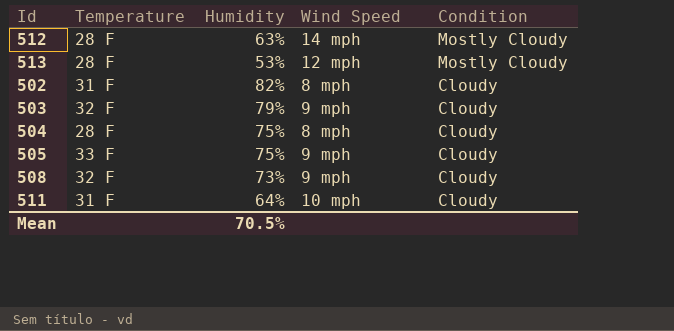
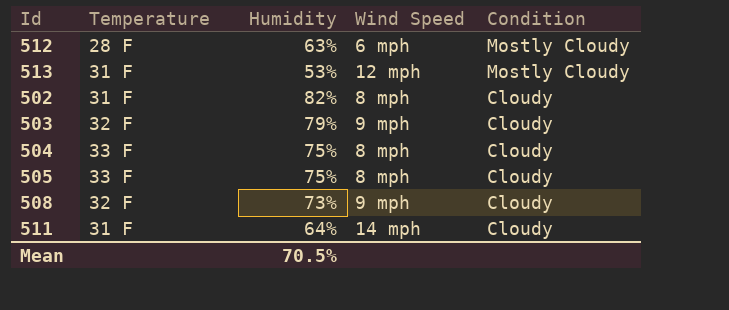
512 | Wind Speed: 14 mph -> 6 mph
513 | Temperature: 28 F -> 31 F
504 | Temperature: 28 F -> 33 F
505 | Wind Speed: 9 mph -> 8 mph
511 | Wind Speed: 10 mph -> 14 mph

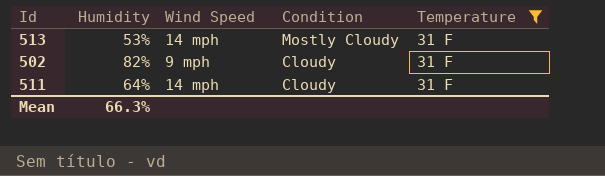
filter: none -> Temperature = 31 F
column Temperature | position: 2 -> 5
513 | Wind Speed: 12 mph -> 14 mph
502 | Wind Speed: 8 mph -> 9 mph
Mean | Humidity: 70.5% -> 66.3%

